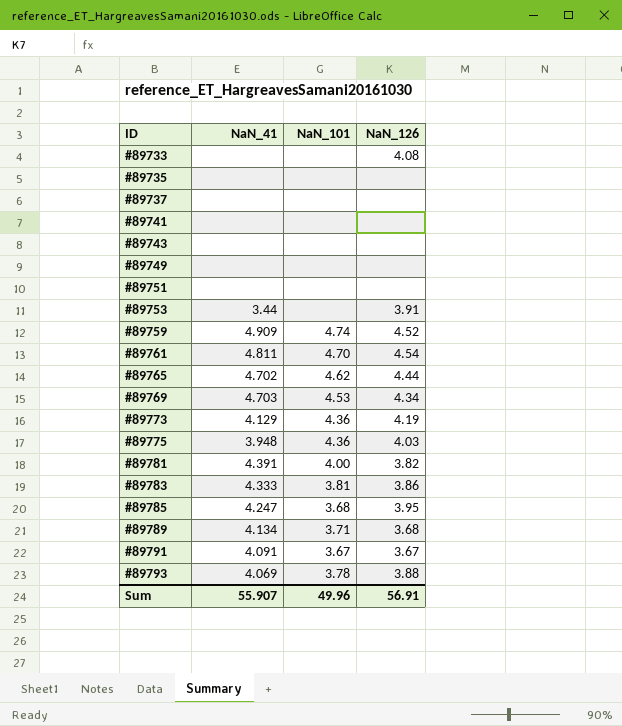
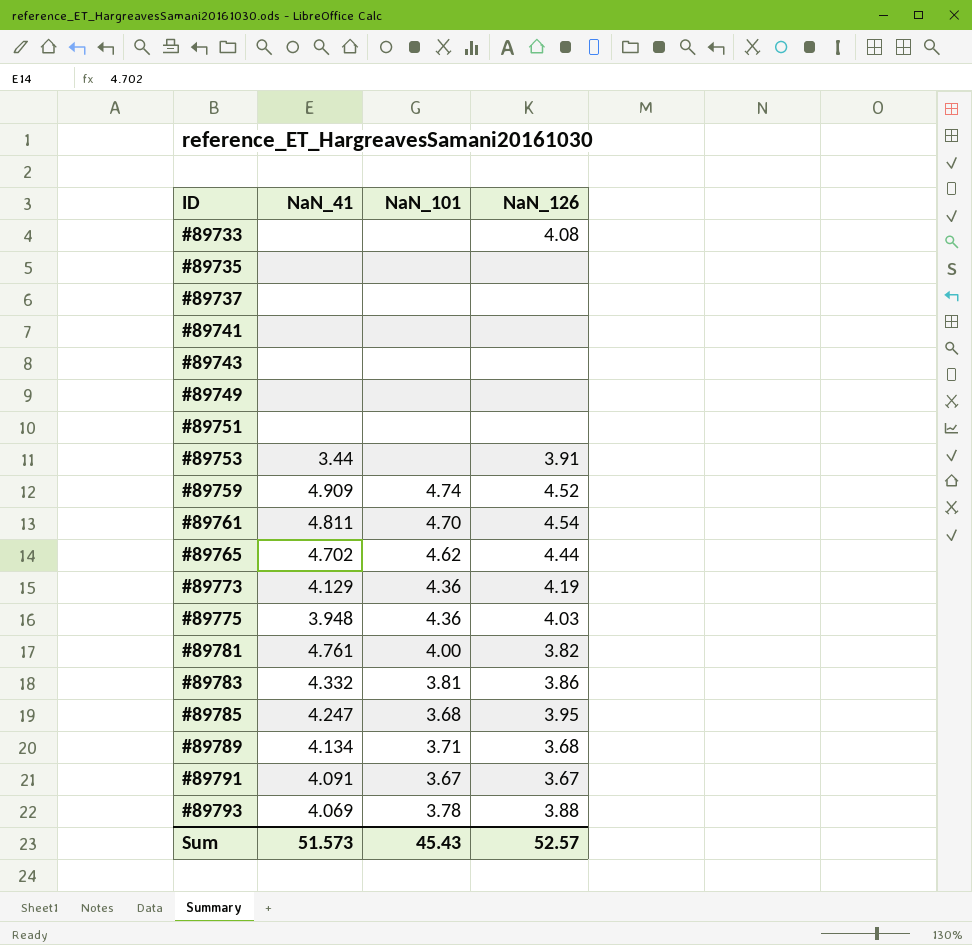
row #89769: 4.703 | 4.53 | 4.34 -> none
#89781 | NaN_41: 4.391 -> 4.761
#89783 | NaN_41: 4.333 -> 4.332
Sum | NaN_41: 55.907 -> 51.573
Sum | NaN_101: 49.96 -> 45.43
Sum | NaN_126: 56.91 -> 52.57

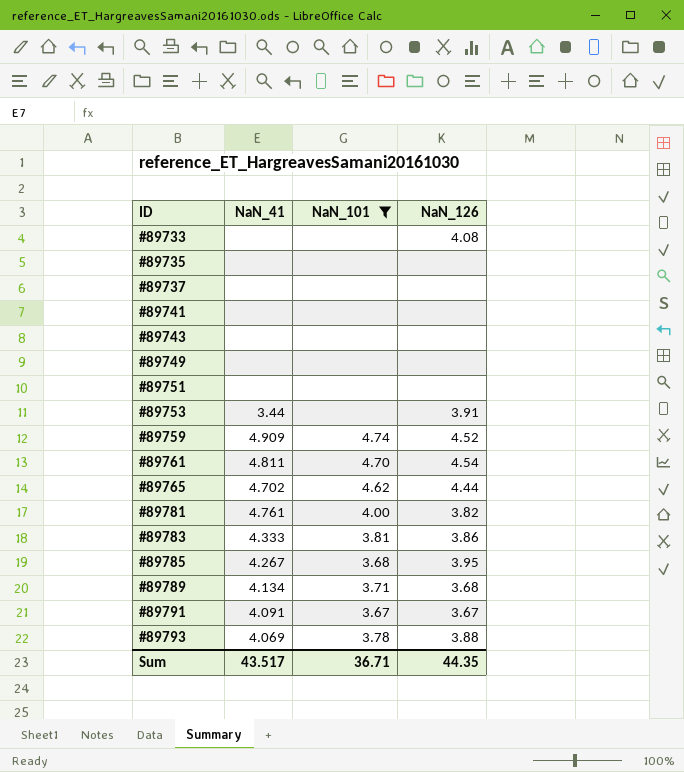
filter: none -> NaN_101 != 4.36
#89783 | NaN_41: 4.332 -> 4.333
#89785 | NaN_41: 4.247 -> 4.267
Sum | NaN_41: 51.573 -> 43.517
Sum | NaN_101: 45.43 -> 36.71
Sum | NaN_126: 52.57 -> 44.35

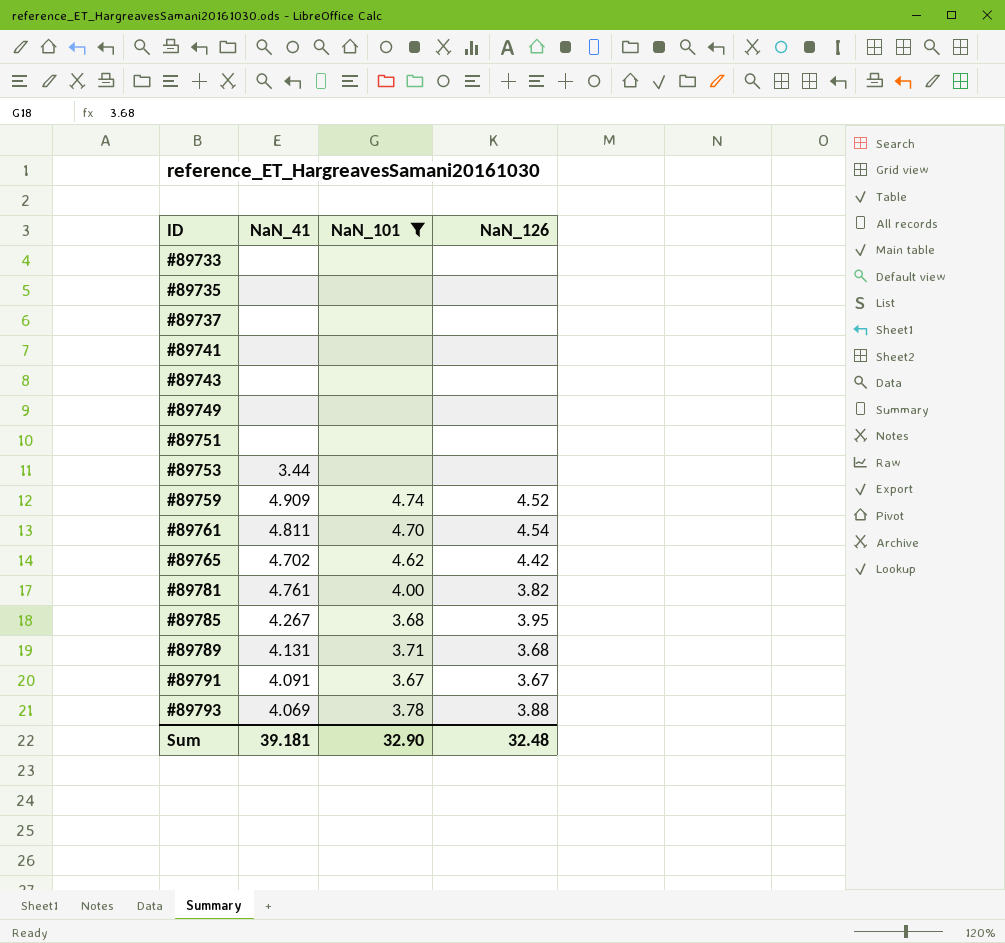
row #89783: 4.333 | 3.81 | 3.86 -> none
#89733 | NaN_126: 4.08 -> none
#89753 | NaN_126: 3.91 -> none
#89765 | NaN_126: 4.44 -> 4.42
#89789 | NaN_41: 4.134 -> 4.131
Sum | NaN_41: 43.517 -> 39.181
Sum | NaN_101: 36.71 -> 32.90
Sum | NaN_126: 44.35 -> 32.48

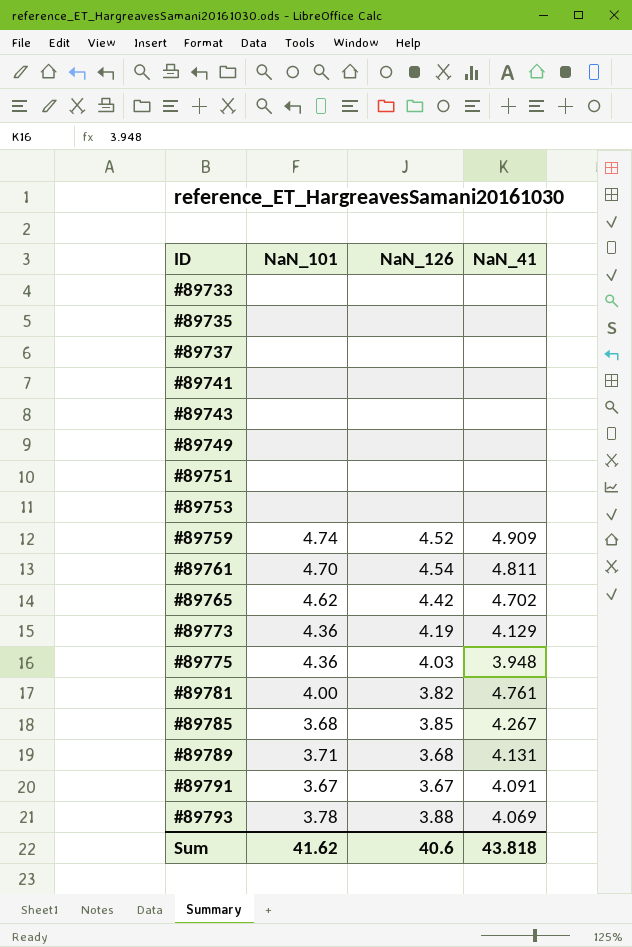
filter: NaN_101 != 4.36 -> none
column NaN_41 | position: 2 -> 4
#89753 | NaN_41: 3.44 -> none
#89785 | NaN_126: 3.95 -> 3.85
Sum | NaN_101: 32.90 -> 41.62
Sum | NaN_126: 32.48 -> 40.6
Sum | NaN_41: 39.181 -> 43.818

